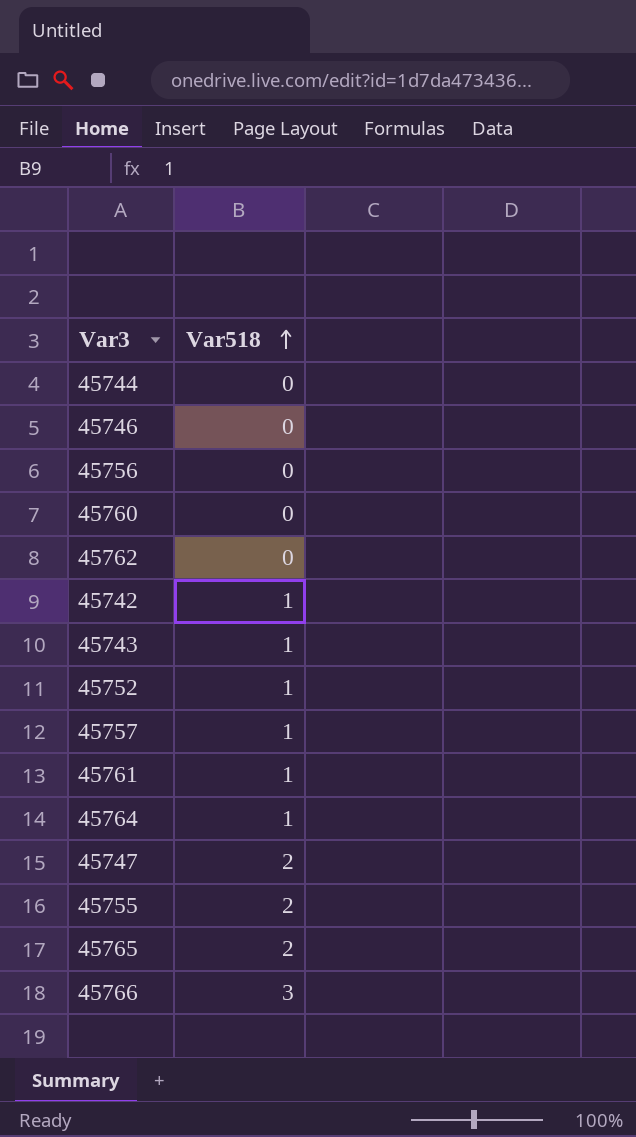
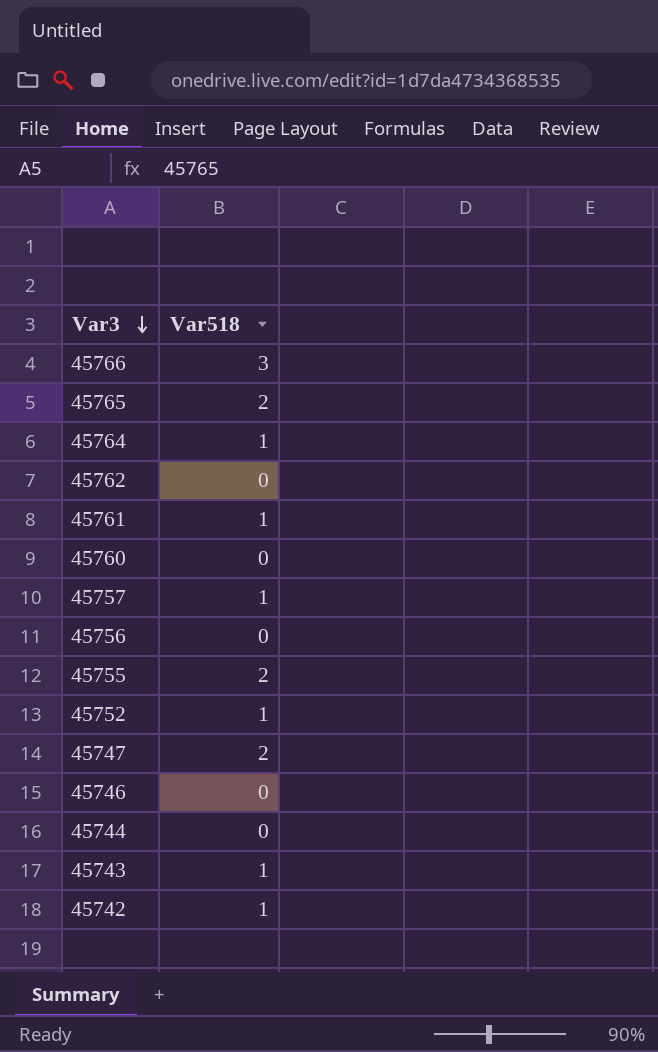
row order: Var518 ascending -> Var3 descending

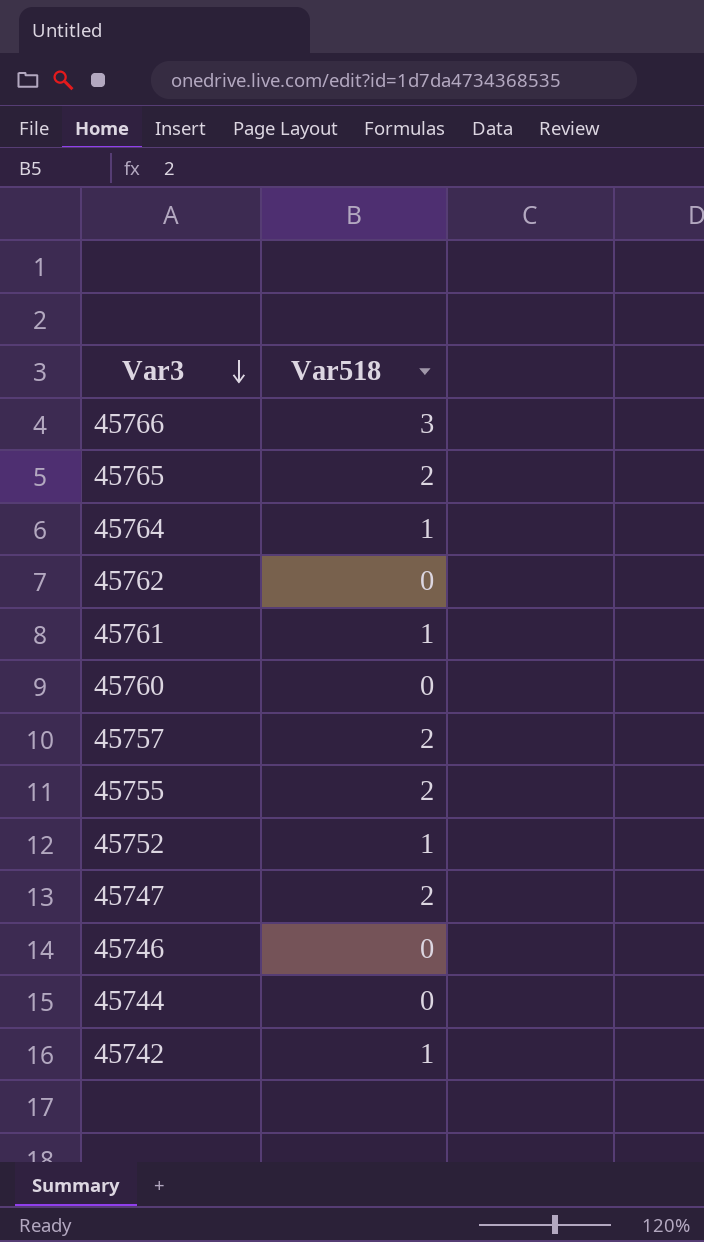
row 45756: 0 -> none
row 45743: 1 -> none
45757 | Var518: 1 -> 2

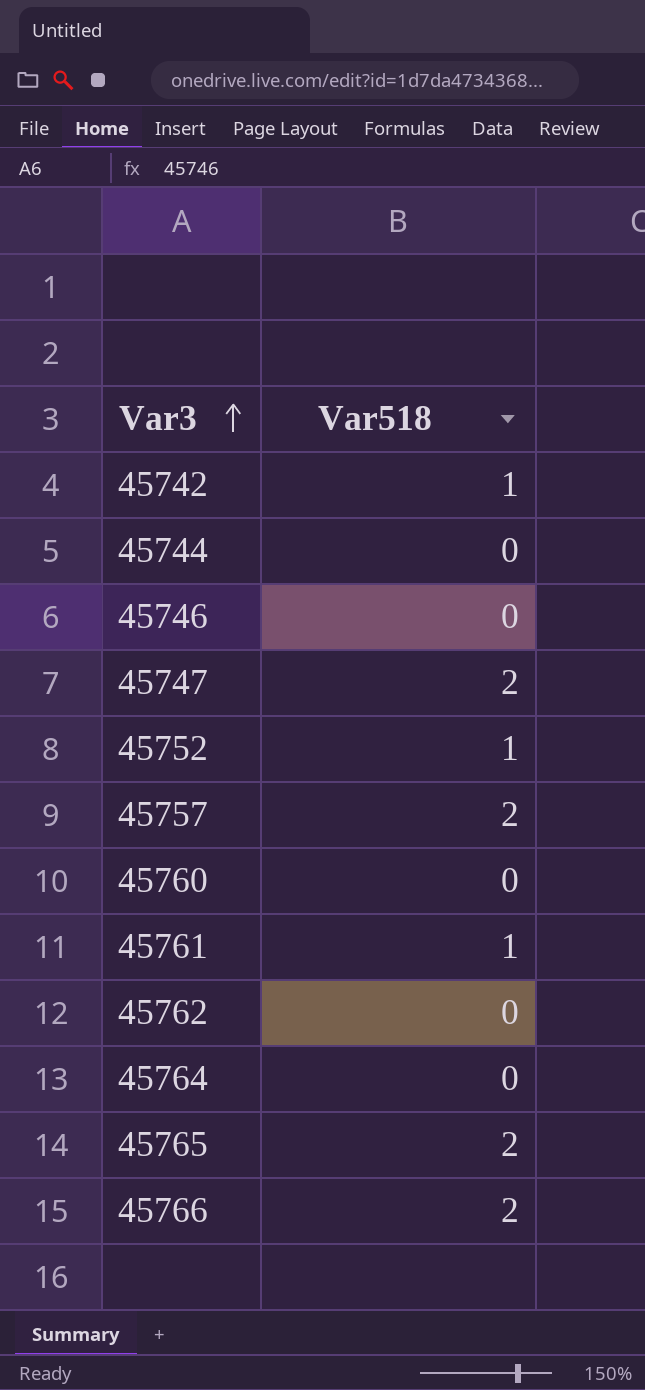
row order: Var3 descending -> Var3 ascending
row 45755: 2 -> none
45764 | Var518: 1 -> 0
45766 | Var518: 3 -> 2

